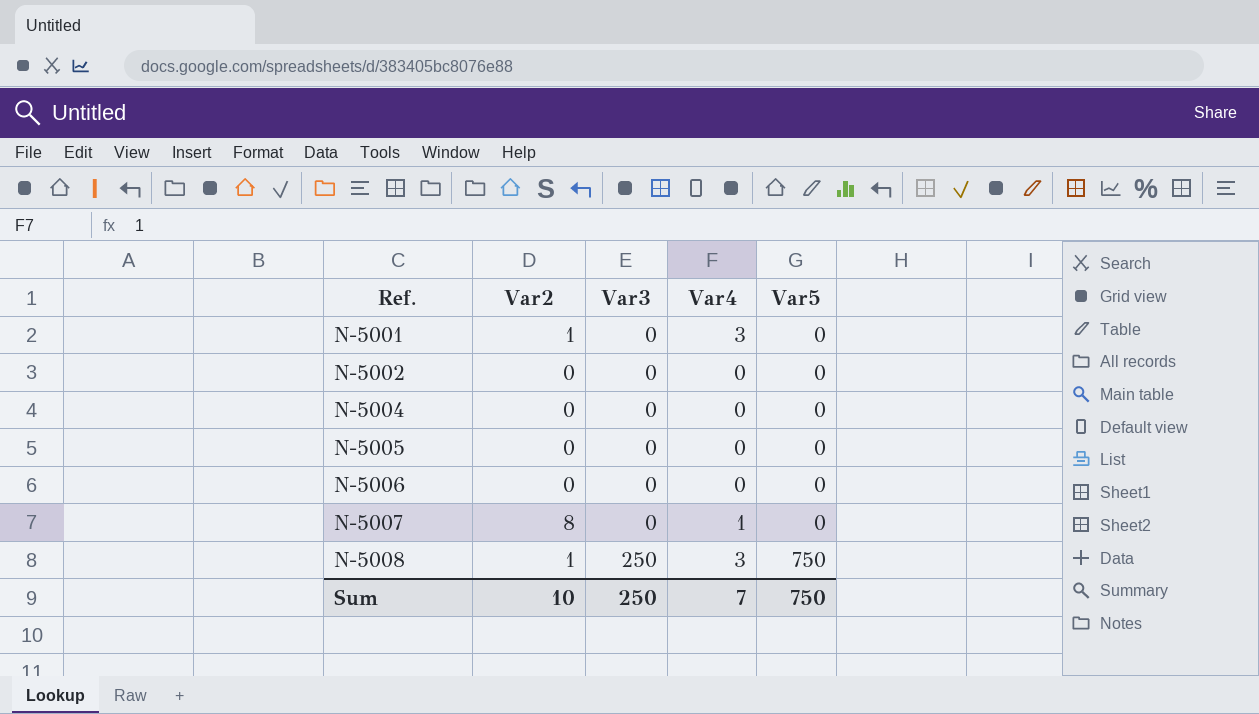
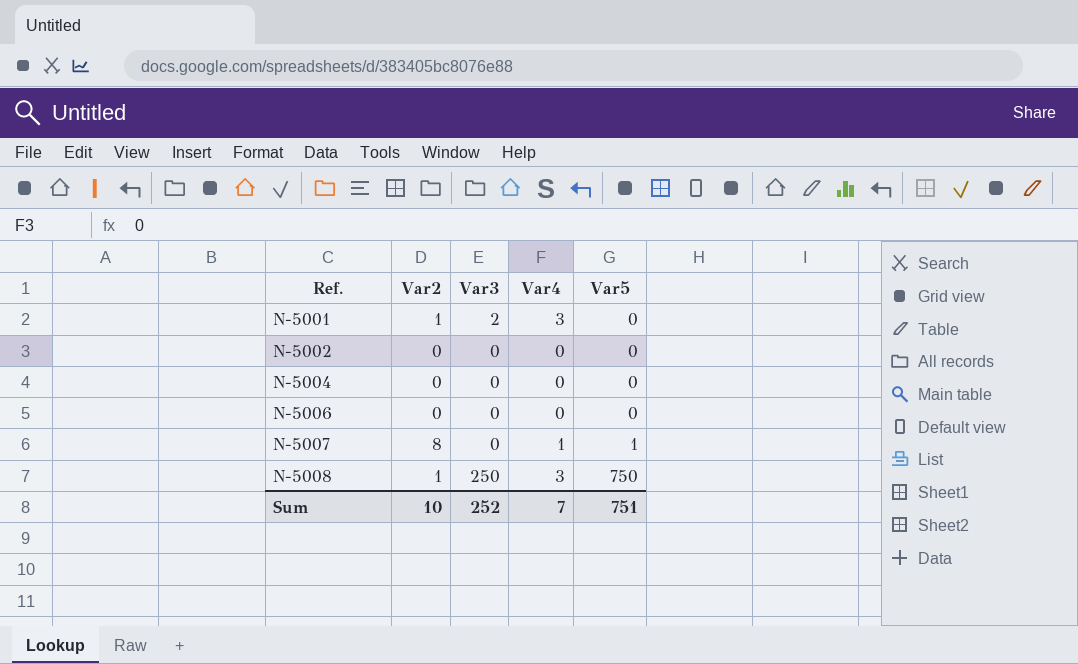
row N-5005: 0 | 0 | 0 | 0 -> none
N-5001 | Var3: 0 -> 2
N-5007 | Var5: 0 -> 1
Sum | Var3: 250 -> 252
Sum | Var5: 750 -> 751

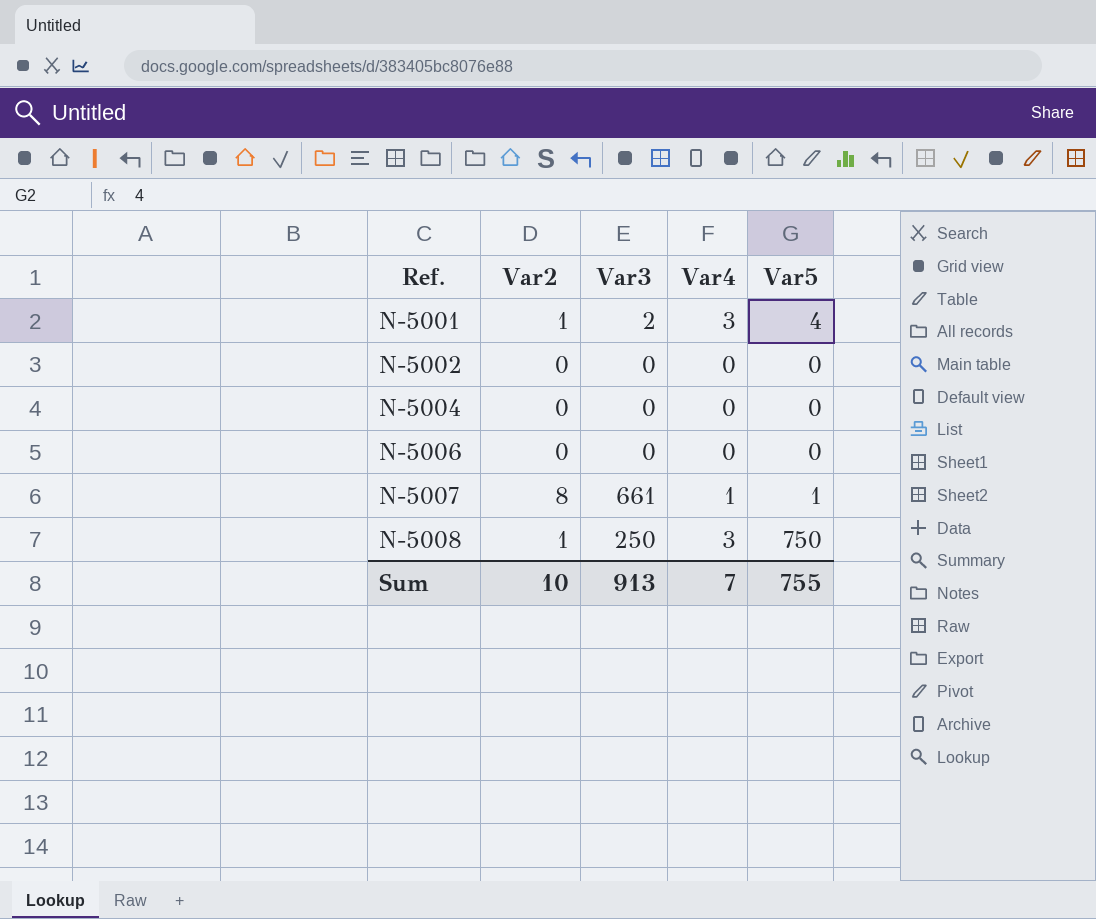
N-5001 | Var5: 0 -> 4
N-5007 | Var3: 0 -> 661
Sum | Var3: 252 -> 913
Sum | Var5: 751 -> 755

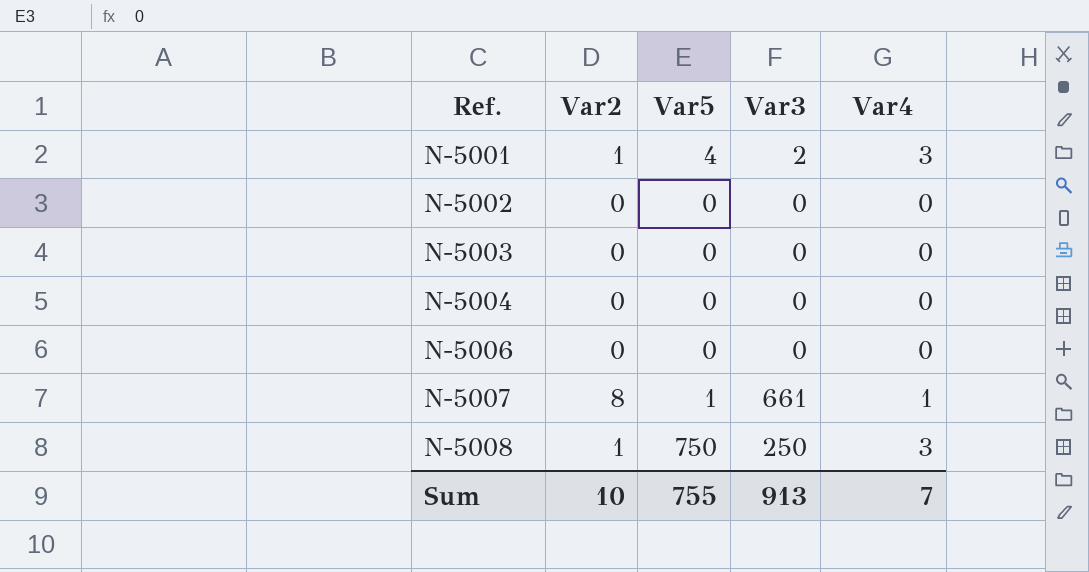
column Var5 | position: 5 -> 3
row N-5003: none -> 0 | 0 | 0 | 0

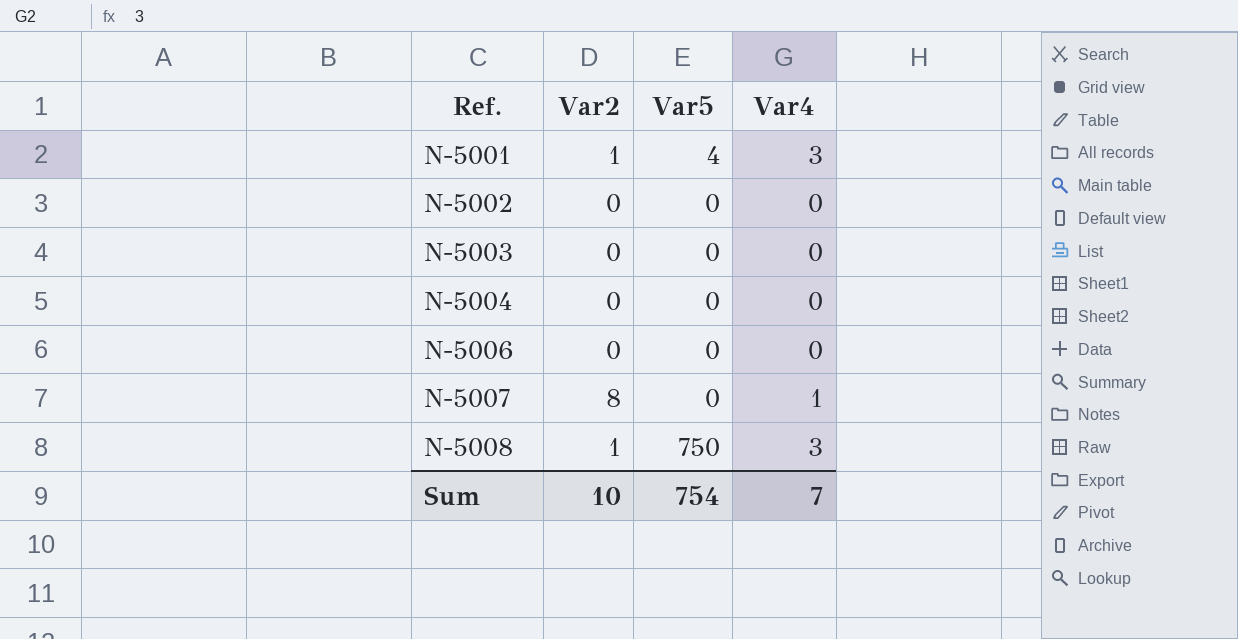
column Var3 | position: 4 -> none
N-5007 | Var5: 1 -> 0
Sum | Var5: 755 -> 754

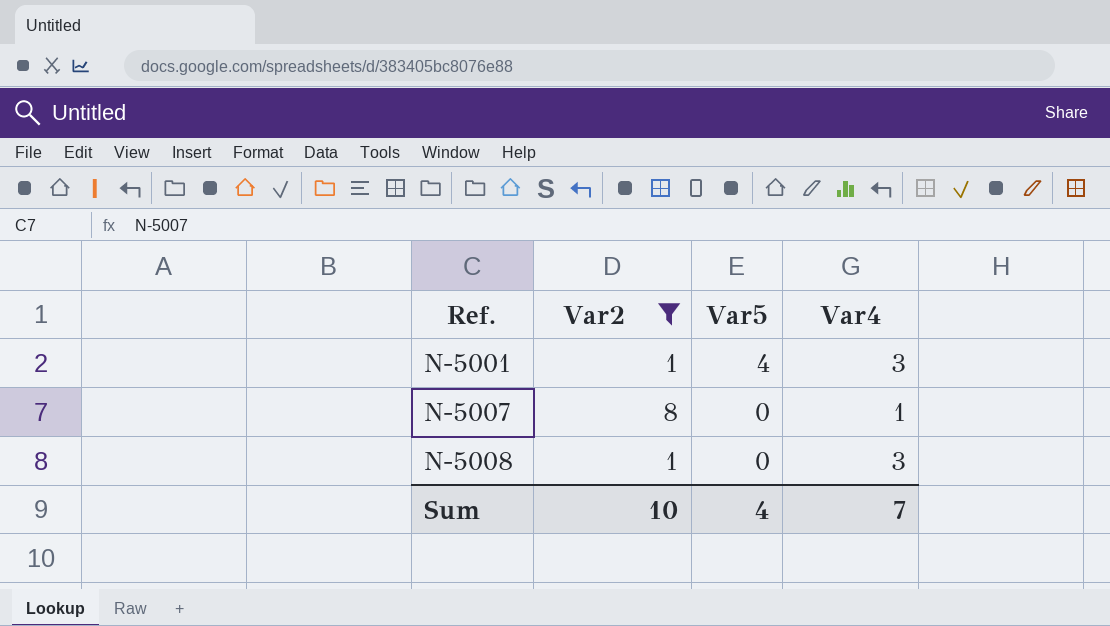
filter: none -> Var2 != 0
N-5008 | Var5: 750 -> 0
Sum | Var5: 754 -> 4

